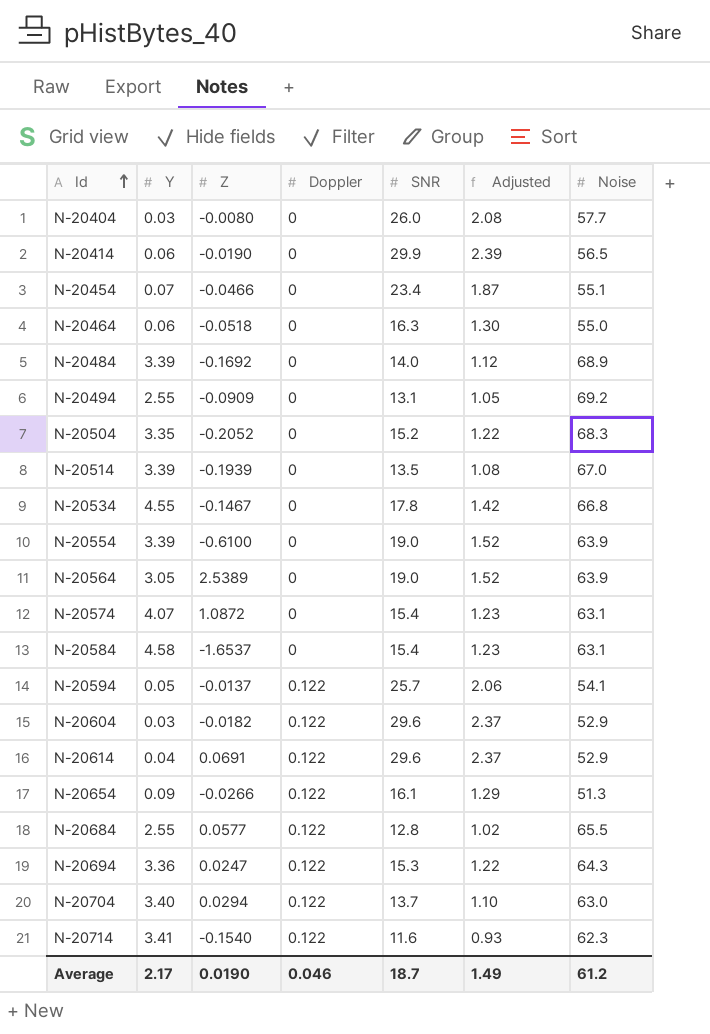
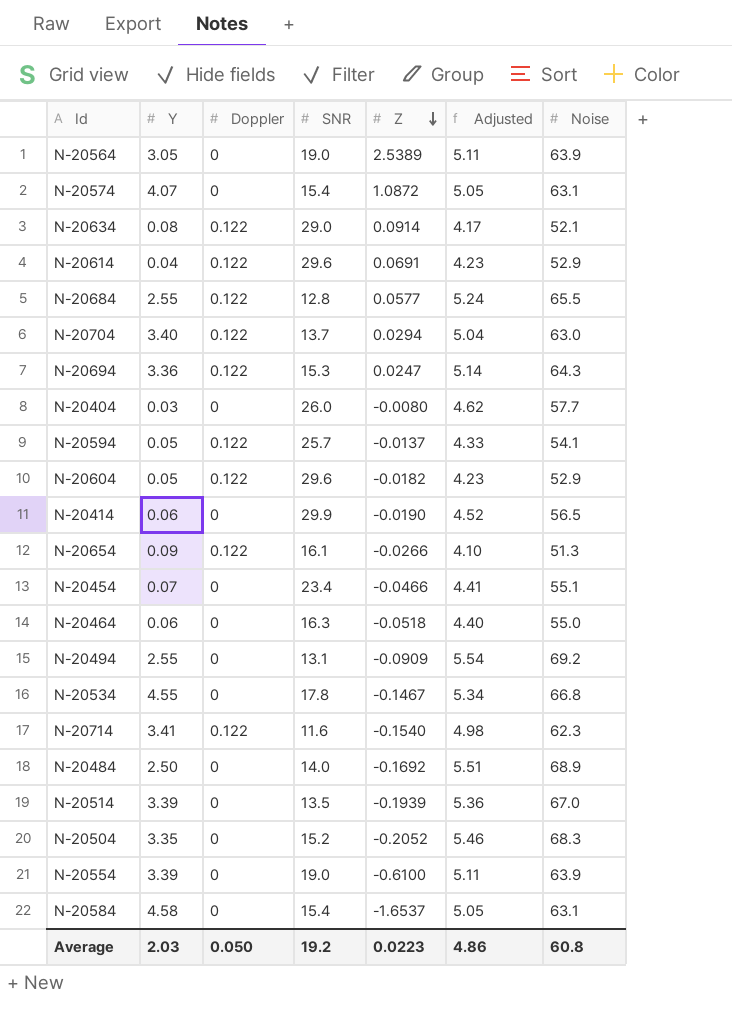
row order: Id ascending -> Z descending
column Z | position: 3 -> 5
column Adjusted | formula: [SNR] * 0.08 -> [Noise] * 0.08
row N-20634: none -> 0.08 | 0.122 | 29.0 | 0.0914 | 4.17 | 52.1
N-20604 | Y: 0.03 -> 0.05
N-20484 | Y: 3.39 -> 2.50
Average | Y: 2.17 -> 2.03
Average | Doppler: 0.046 -> 0.050
Average | SNR: 18.7 -> 19.2
Average | Z: 0.0190 -> 0.0223
Average | Adjusted: 1.49 -> 4.86
Average | Noise: 61.2 -> 60.8

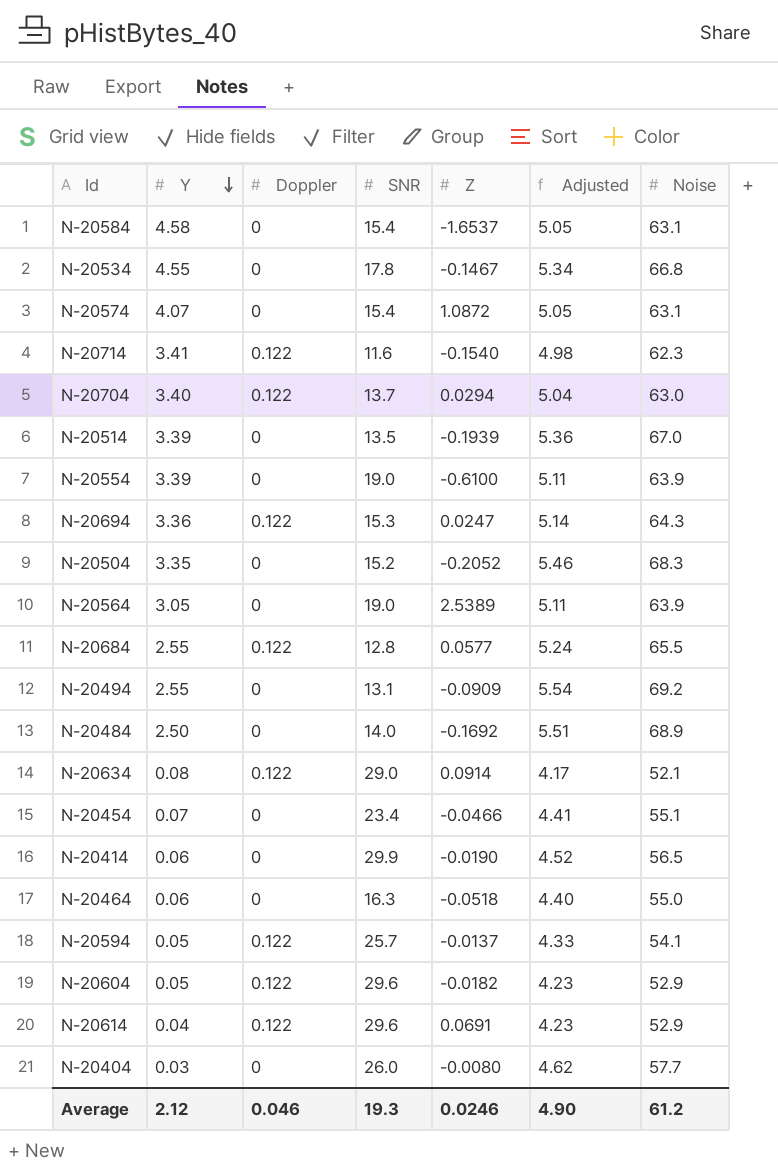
row order: Z descending -> Y descending
row N-20654: 0.09 | 0.122 | 16.1 | -0.0266 | 4.10 | 51.3 -> none
Average | Y: 2.03 -> 2.12
Average | Doppler: 0.050 -> 0.046
Average | SNR: 19.2 -> 19.3
Average | Z: 0.0223 -> 0.0246
Average | Adjusted: 4.86 -> 4.90
Average | Noise: 60.8 -> 61.2

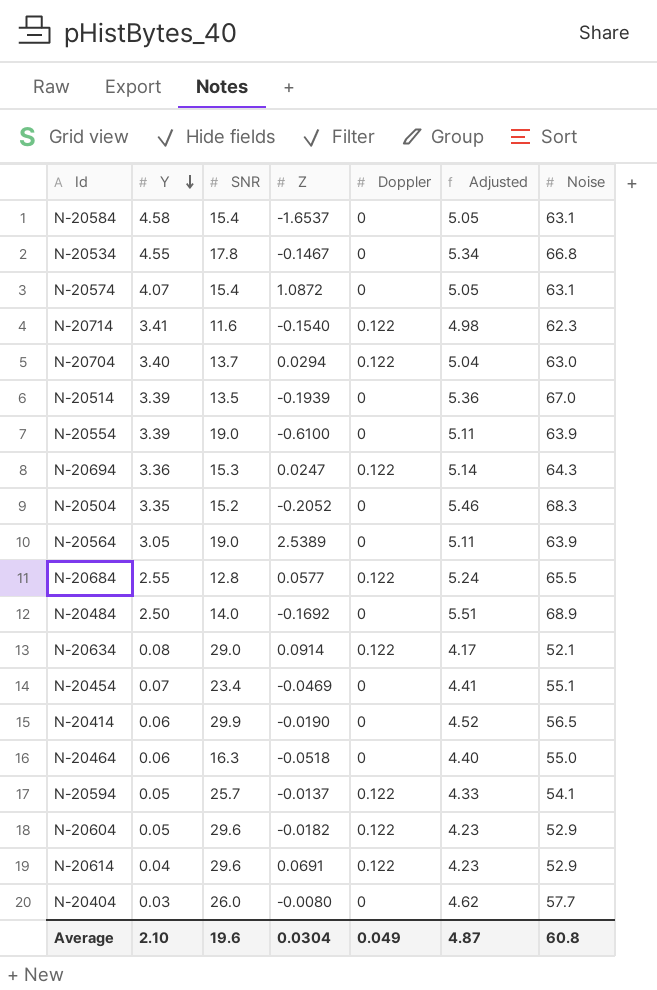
column Doppler | position: 3 -> 5
row N-20494: 2.55 | 0 | 13.1 | -0.0909 | 5.54 | 69.2 -> none
N-20454 | Z: -0.0466 -> -0.0469
Average | Y: 2.12 -> 2.10
Average | SNR: 19.3 -> 19.6
Average | Z: 0.0246 -> 0.0304
Average | Doppler: 0.046 -> 0.049
Average | Adjusted: 4.90 -> 4.87
Average | Noise: 61.2 -> 60.8

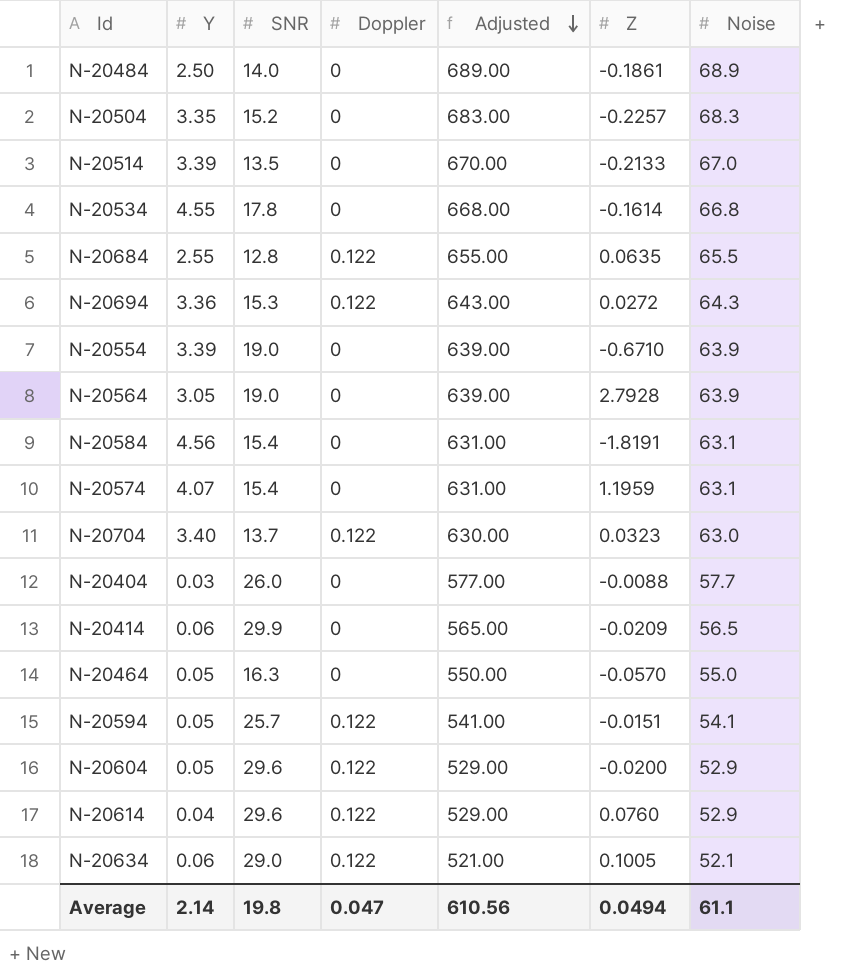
row order: Y descending -> Adjusted descending
column Adjusted | formula: [Noise] * 0.08 -> [Noise] * 10
column Z | position: 4 -> 6
row N-20714: 3.41 | 11.6 | -0.1540 | 0.122 | 4.98 | 62.3 -> none
row N-20454: 0.07 | 23.4 | -0.0469 | 0 | 4.41 | 55.1 -> none
N-20484 | Z: -0.1692 -> -0.1861
N-20504 | Z: -0.2052 -> -0.2257
N-20514 | Z: -0.1939 -> -0.2133
N-20534 | Z: -0.1467 -> -0.1614
N-20684 | Z: 0.0577 -> 0.0635
N-20694 | Z: 0.0247 -> 0.0272
N-20554 | Z: -0.6100 -> -0.6710
N-20564 | Z: 2.5389 -> 2.7928
N-20584 | Y: 4.58 -> 4.56
N-20584 | Z: -1.6537 -> -1.8191
N-20574 | Z: 1.0872 -> 1.1959
N-20704 | Z: 0.0294 -> 0.0323
N-20404 | Z: -0.0080 -> -0.0088
N-20414 | Z: -0.0190 -> -0.0209
N-20464 | Y: 0.06 -> 0.05
N-20464 | Z: -0.0518 -> -0.0570
N-20594 | Z: -0.0137 -> -0.0151
N-20604 | Z: -0.0182 -> -0.0200
N-20614 | Z: 0.0691 -> 0.0760
N-20634 | Y: 0.08 -> 0.06
N-20634 | Z: 0.0914 -> 0.1005
Average | Y: 2.10 -> 2.14
Average | SNR: 19.6 -> 19.8
Average | Doppler: 0.049 -> 0.047
Average | Adjusted: 4.87 -> 610.56
Average | Z: 0.0304 -> 0.0494
Average | Noise: 60.8 -> 61.1

